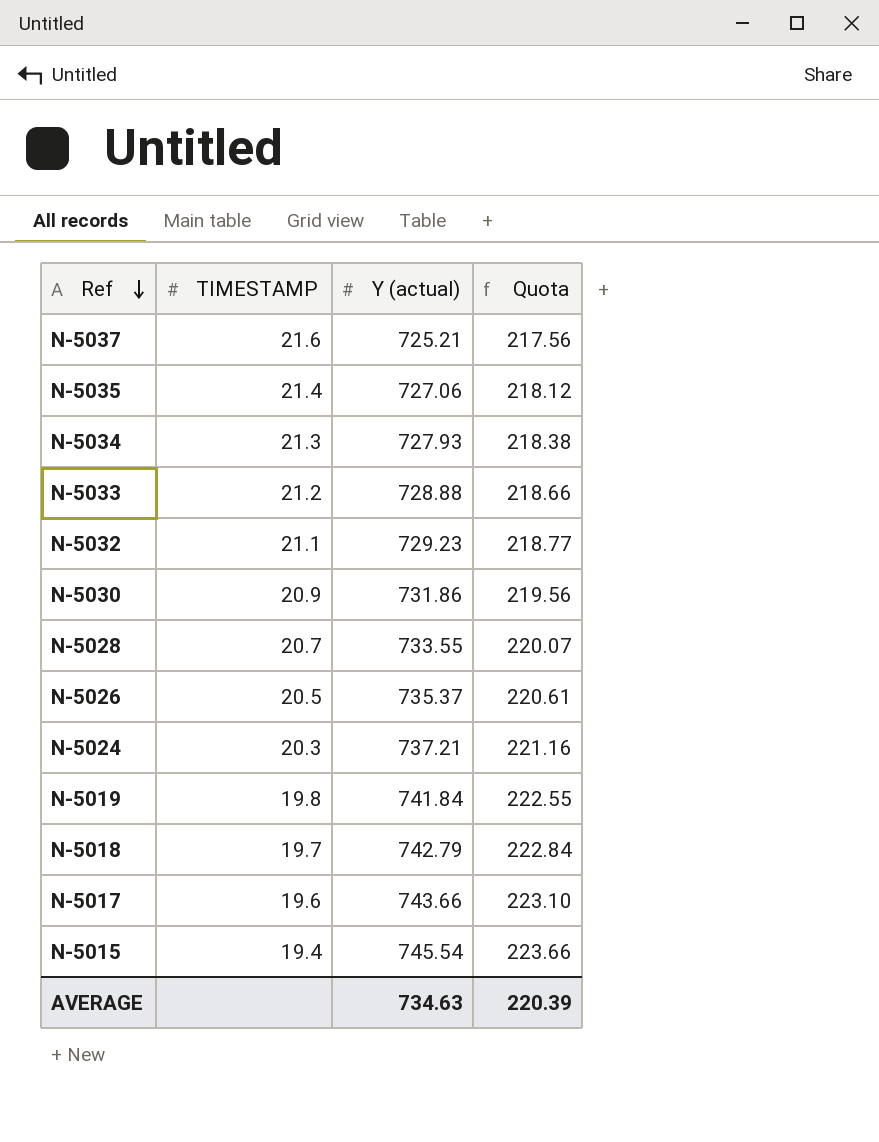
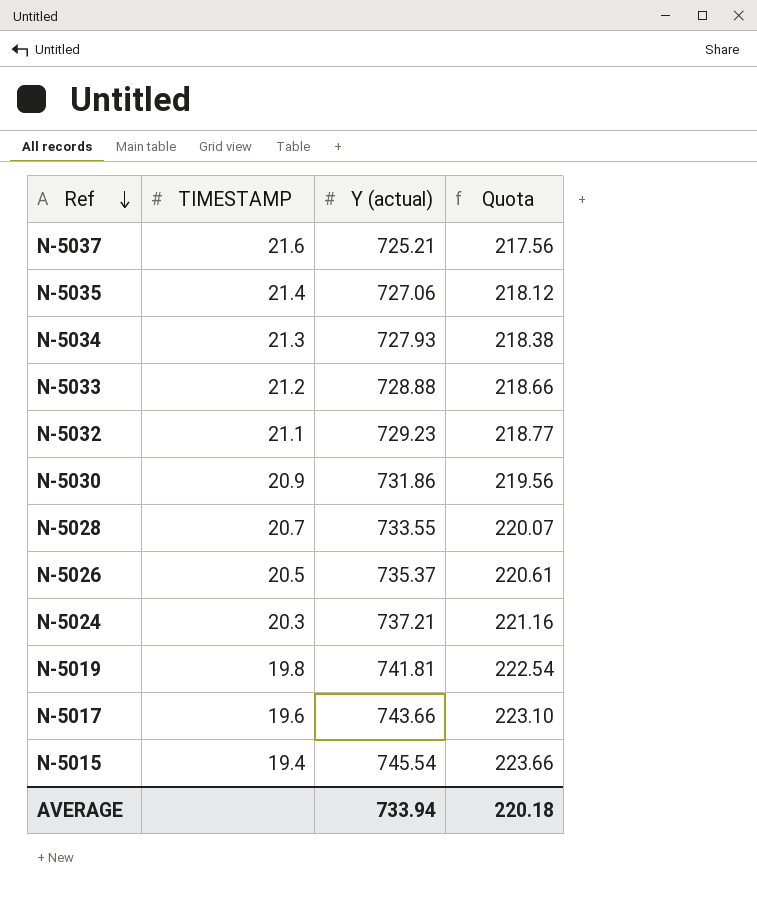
row N-5018: 19.7 | 742.79 | 222.84 -> none
N-5019 | Y (actual): 741.84 -> 741.81
N-5019 | Quota: 222.55 -> 222.54
AVERAGE | Y (actual): 734.63 -> 733.94
AVERAGE | Quota: 220.39 -> 220.18

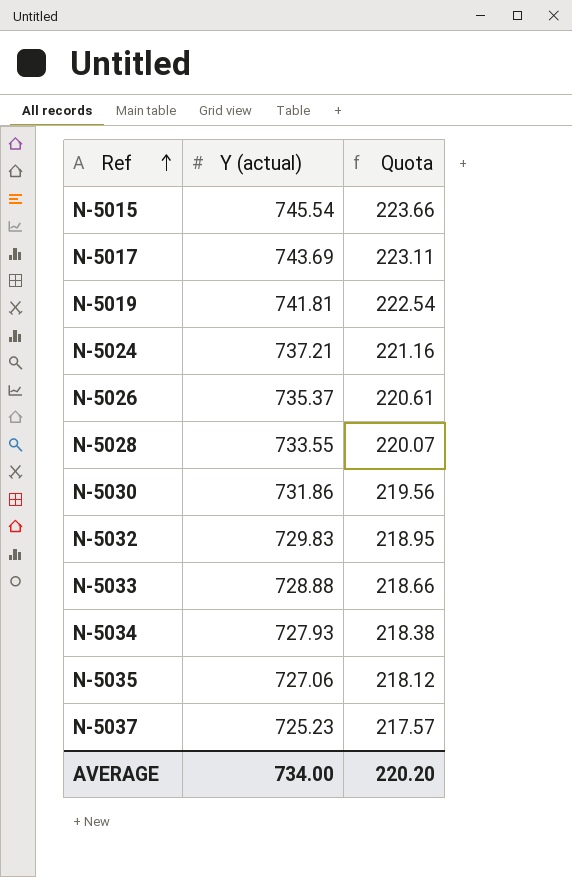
row order: Ref descending -> Ref ascending
column TIMESTAMP | position: 2 -> none
N-5017 | Y (actual): 743.66 -> 743.69
N-5017 | Quota: 223.10 -> 223.11
N-5032 | Y (actual): 729.23 -> 729.83
N-5032 | Quota: 218.77 -> 218.95
N-5037 | Y (actual): 725.21 -> 725.23
N-5037 | Quota: 217.56 -> 217.57
AVERAGE | Y (actual): 733.94 -> 734.00
AVERAGE | Quota: 220.18 -> 220.20

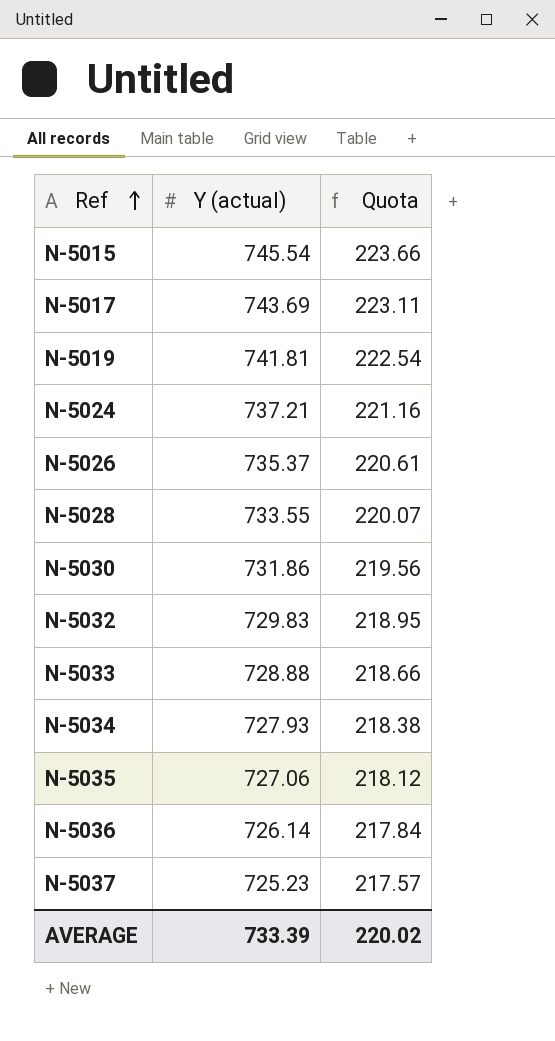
row N-5036: none -> 726.14 | 217.84
AVERAGE | Y (actual): 734.00 -> 733.39
AVERAGE | Quota: 220.20 -> 220.02

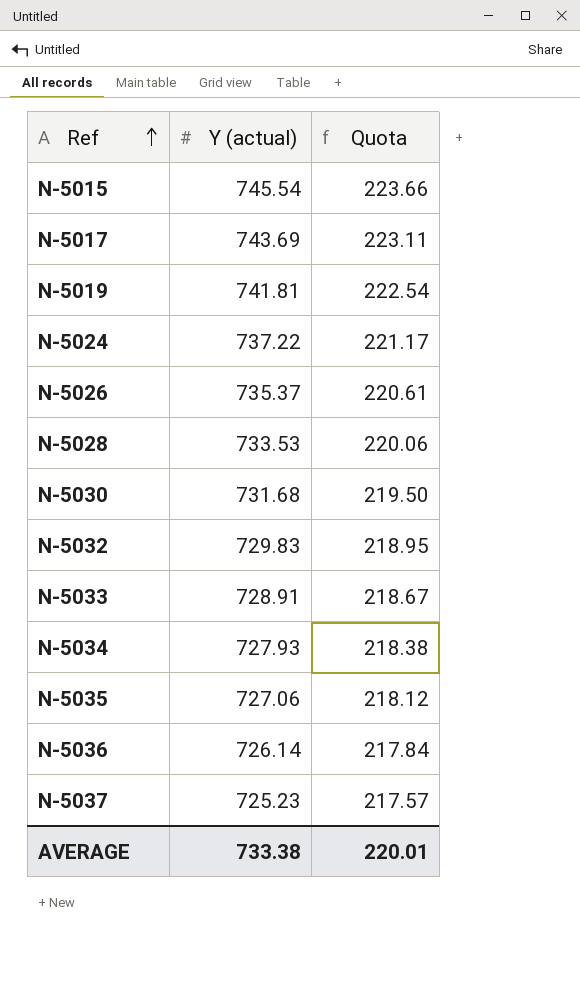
N-5024 | Y (actual): 737.21 -> 737.22
N-5024 | Quota: 221.16 -> 221.17
N-5028 | Y (actual): 733.55 -> 733.53
N-5028 | Quota: 220.07 -> 220.06
N-5030 | Y (actual): 731.86 -> 731.68
N-5030 | Quota: 219.56 -> 219.50
N-5033 | Y (actual): 728.88 -> 728.91
N-5033 | Quota: 218.66 -> 218.67
AVERAGE | Y (actual): 733.39 -> 733.38
AVERAGE | Quota: 220.02 -> 220.01

